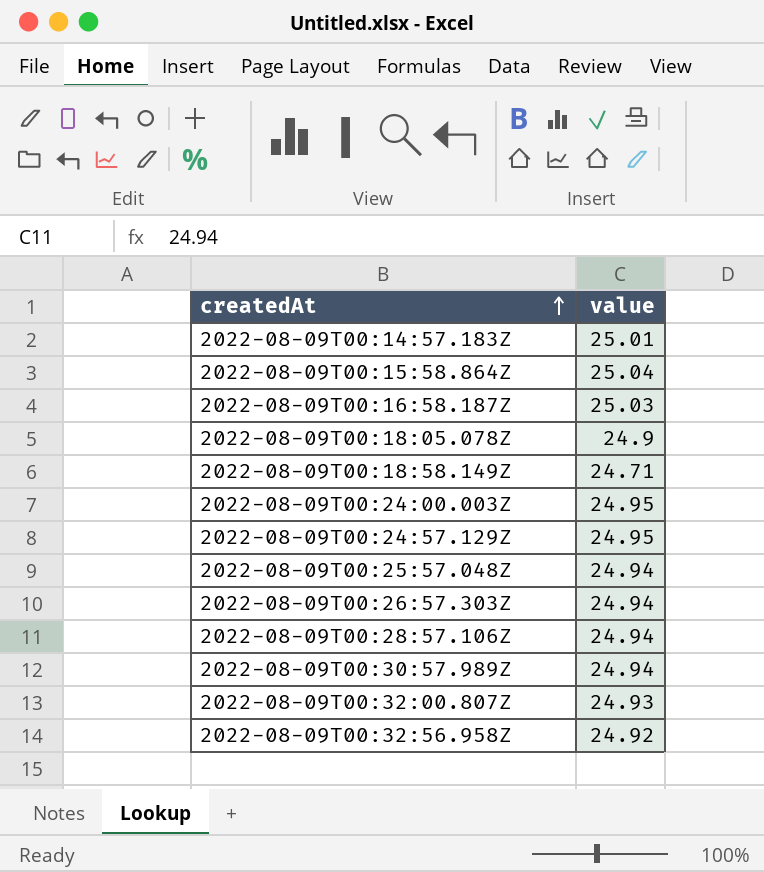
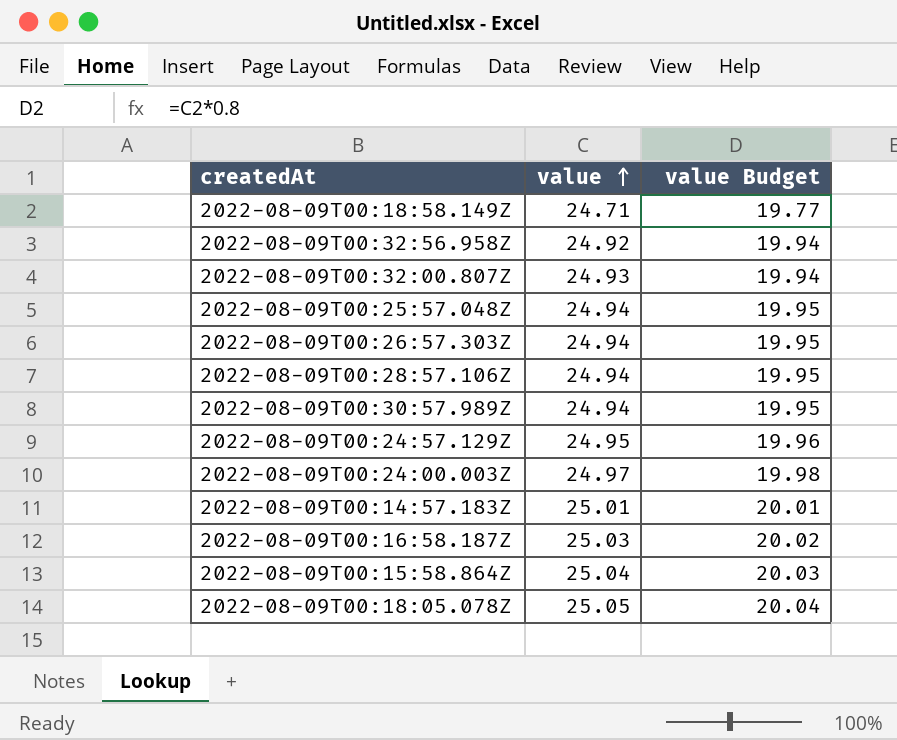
row order: createdAt ascending -> value ascending
column value Budget | formula: none -> [value] * 0.8
2022-08-09T00:24:00.003Z | value: 24.95 -> 24.97
2022-08-09T00:18:05.078Z | value: 24.9 -> 25.05

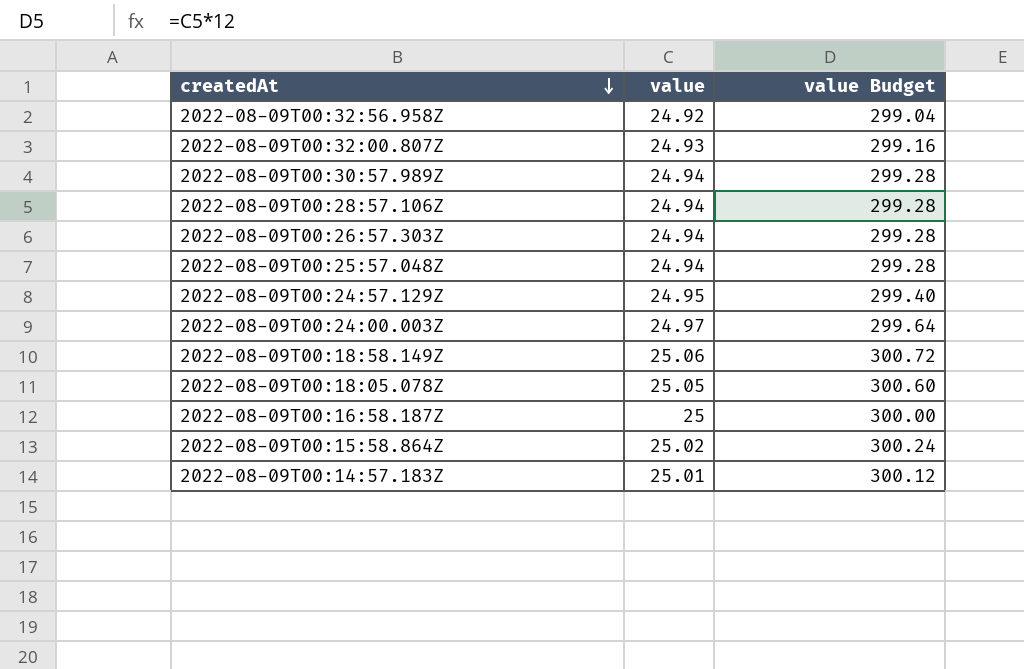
row order: value ascending -> createdAt descending
column value Budget | formula: [value] * 0.8 -> [value] * 12
2022-08-09T00:18:58.149Z | value: 24.71 -> 25.06
2022-08-09T00:16:58.187Z | value: 25.03 -> 25
2022-08-09T00:15:58.864Z | value: 25.04 -> 25.02

